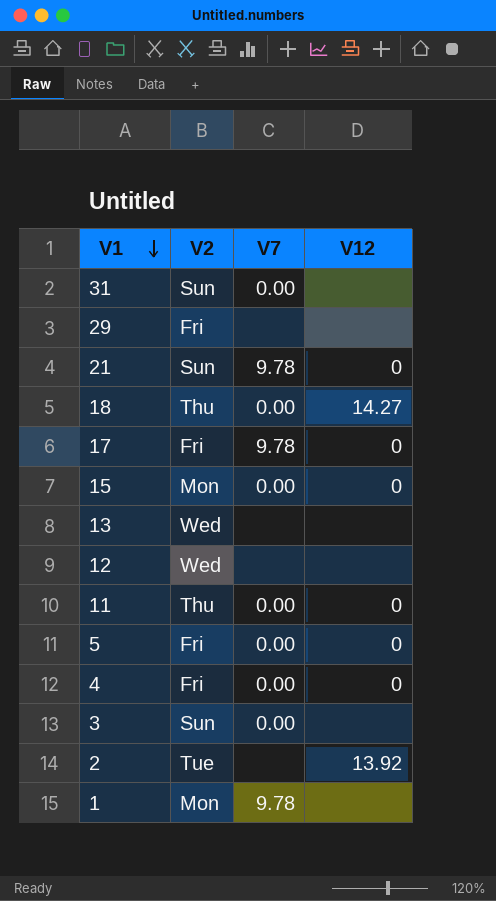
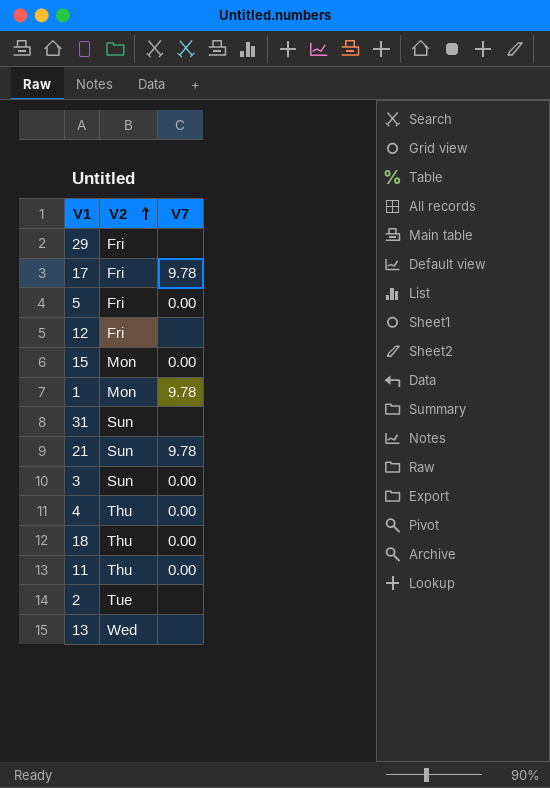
row order: V1 descending -> V2 ascending
column V12 | position: 4 -> none
12 | V2: Wed -> Fri
31 | V7: 0.00 -> none
4 | V2: Fri -> Thu

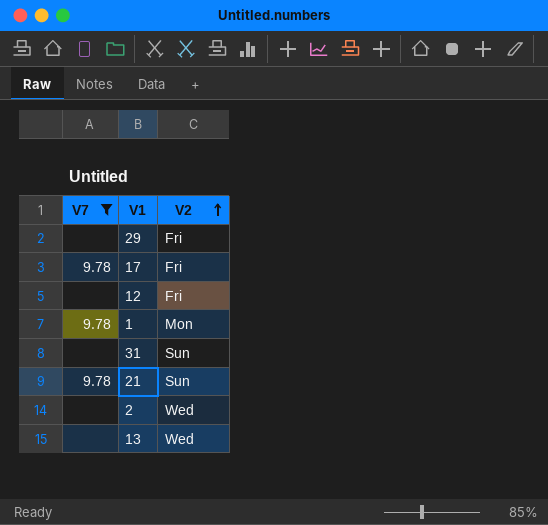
filter: none -> V7 != 0.00
column V7 | position: 3 -> 1
2 | V2: Tue -> Wed

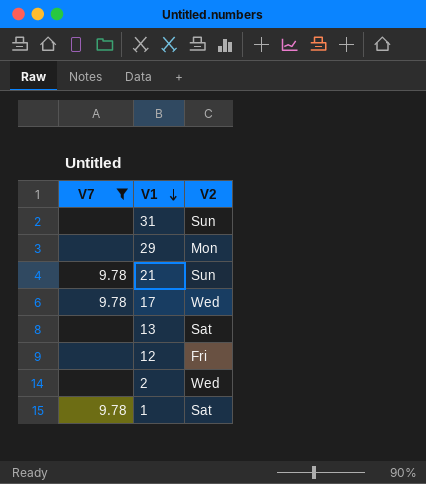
row order: V2 ascending -> V1 descending
29 | V2: Fri -> Mon
17 | V2: Fri -> Wed
13 | V2: Wed -> Sat
1 | V2: Mon -> Sat

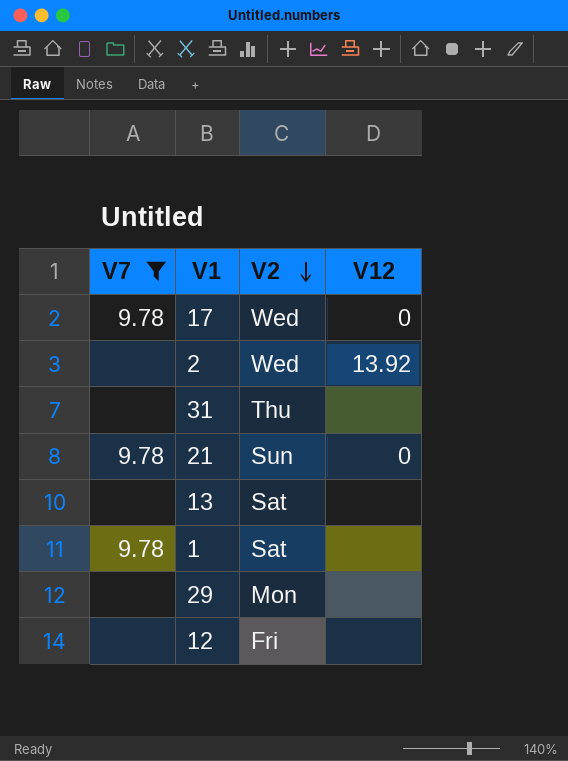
row order: V1 descending -> V2 descending
column V12 | position: none -> 4
31 | V2: Sun -> Thu

